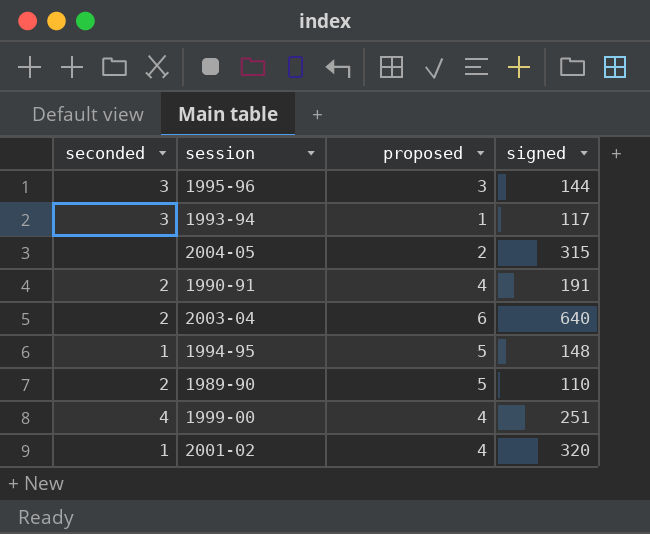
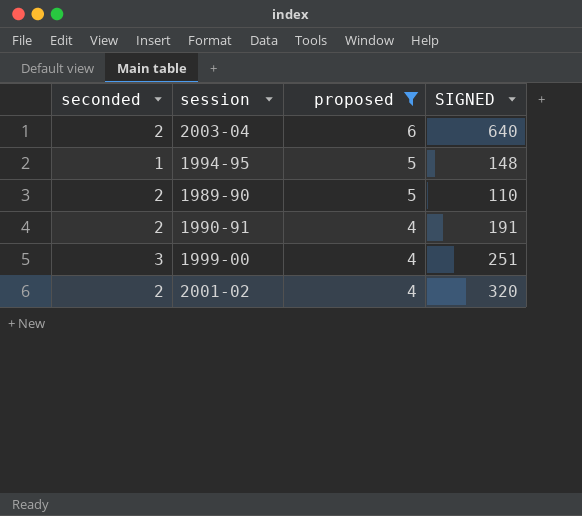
filter: none -> proposed >= 4
row order: none -> proposed descending
column name: signed -> SIGNED
1999-00 | seconded: 4 -> 3
2001-02 | seconded: 1 -> 2

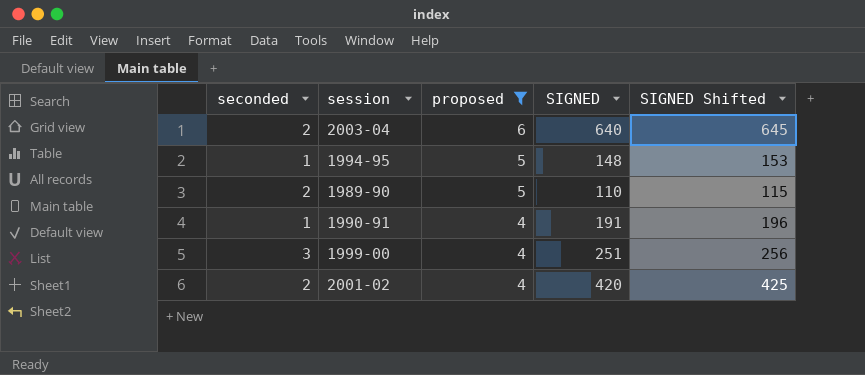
column SIGNED Shifted | formula: none -> [SIGNED] + 5
1990-91 | seconded: 2 -> 1
2001-02 | SIGNED: 320 -> 420

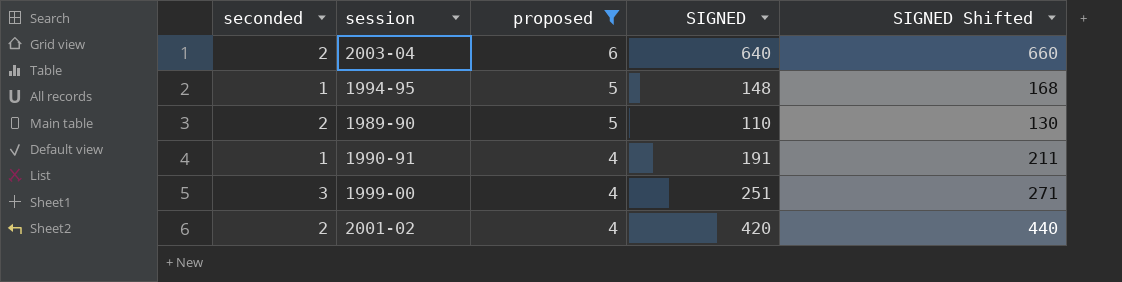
column SIGNED Shifted | formula: [SIGNED] + 5 -> [SIGNED] + 20

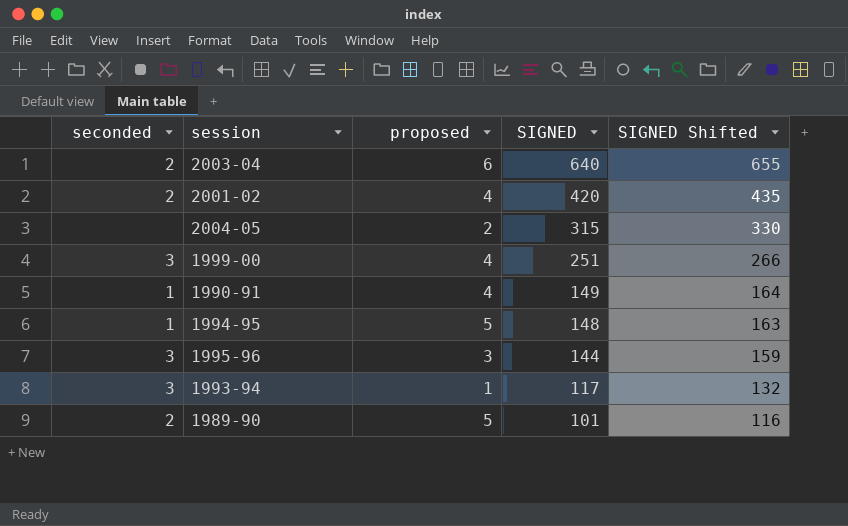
filter: proposed >= 4 -> none
row order: proposed descending -> SIGNED descending
column SIGNED Shifted | formula: [SIGNED] + 20 -> [SIGNED] + 15
1990-91 | SIGNED: 191 -> 149
1989-90 | SIGNED: 110 -> 101

